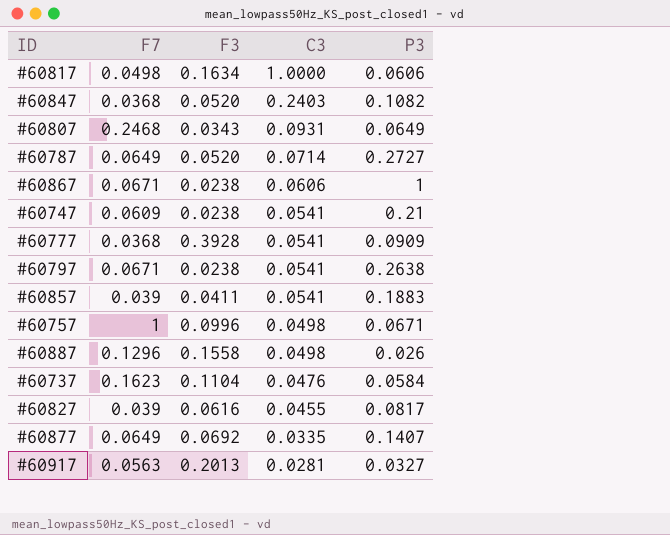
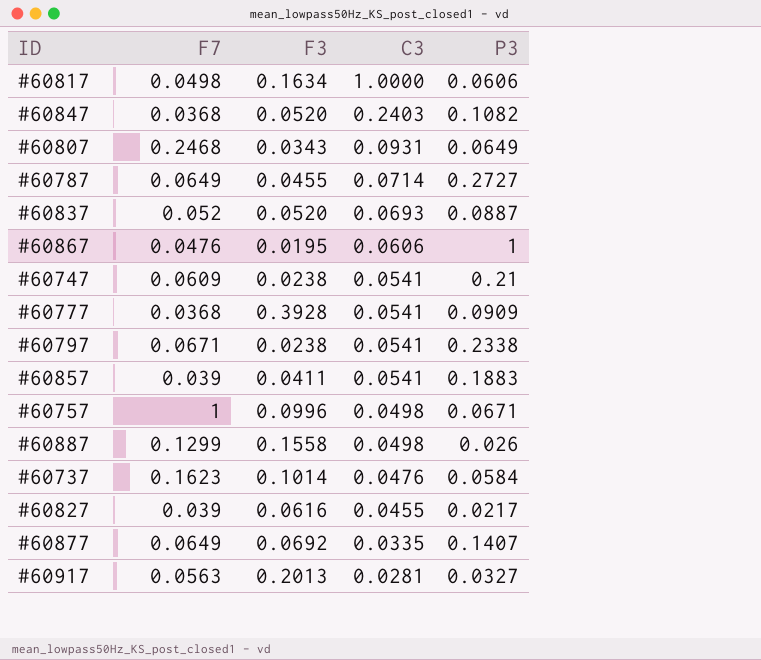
#60787 | F3: 0.0520 -> 0.0455
row #60837: none -> 0.052 | 0.0520 | 0.0693 | 0.0887
#60867 | F7: 0.0671 -> 0.0476
#60867 | F3: 0.0238 -> 0.0195
#60797 | P3: 0.2638 -> 0.2338
#60887 | F7: 0.1296 -> 0.1299
#60737 | F3: 0.1104 -> 0.1014
#60827 | P3: 0.0817 -> 0.0217

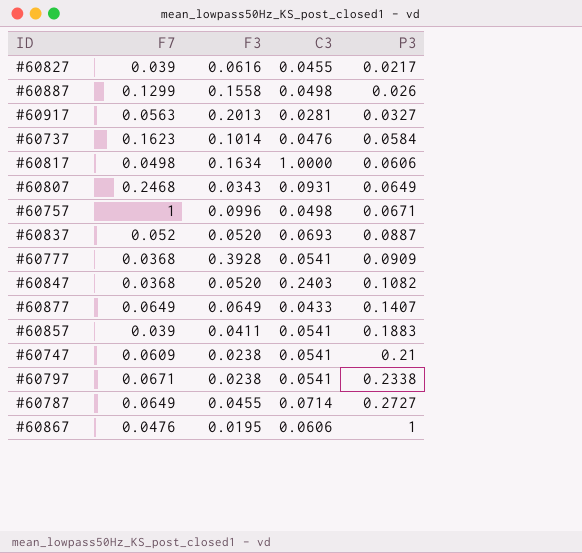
row order: C3 descending -> P3 ascending
#60877 | F3: 0.0692 -> 0.0649
#60877 | C3: 0.0335 -> 0.0433

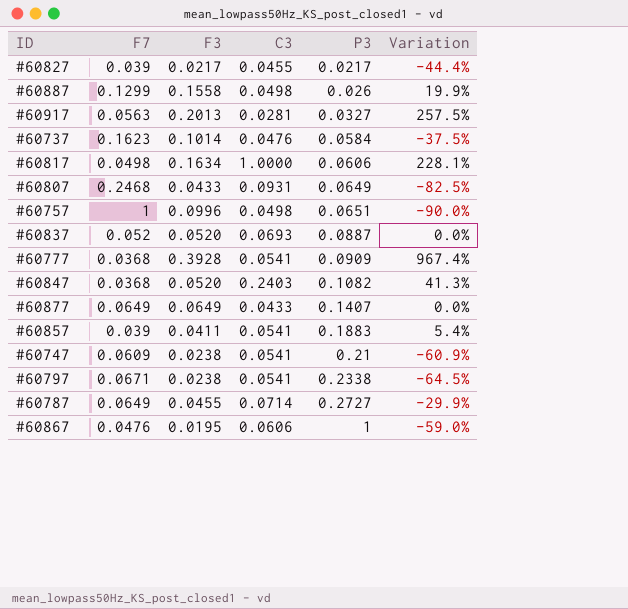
column Variation | formula: none -> ([F3] - [F7]) / [F7]
#60827 | F3: 0.0616 -> 0.0217
#60807 | F3: 0.0343 -> 0.0433
#60757 | P3: 0.0671 -> 0.0651

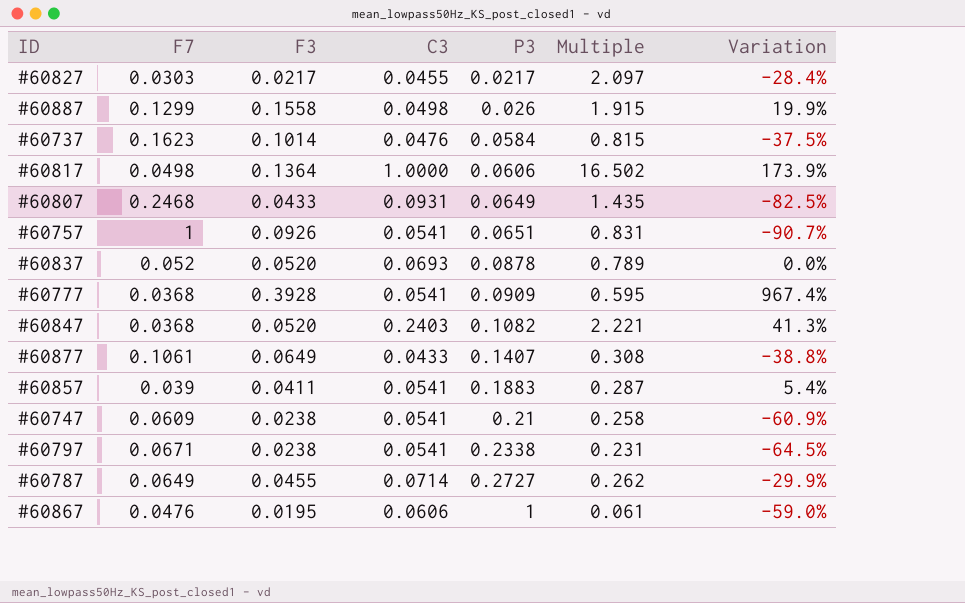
column Multiple | formula: none -> [C3] / [P3]
row #60917: 0.0563 | 0.2013 | 0.0281 | 0.0327 | 257.5% -> none
#60827 | F7: 0.039 -> 0.0303
#60827 | Variation: -44.4% -> -28.4%
#60817 | F3: 0.1634 -> 0.1364
#60817 | Variation: 228.1% -> 173.9%
#60757 | F3: 0.0996 -> 0.0926
#60757 | C3: 0.0498 -> 0.0541
#60757 | Variation: -90.0% -> -90.7%
#60837 | P3: 0.0887 -> 0.0878
#60877 | F7: 0.0649 -> 0.1061
#60877 | Variation: 0.0% -> -38.8%

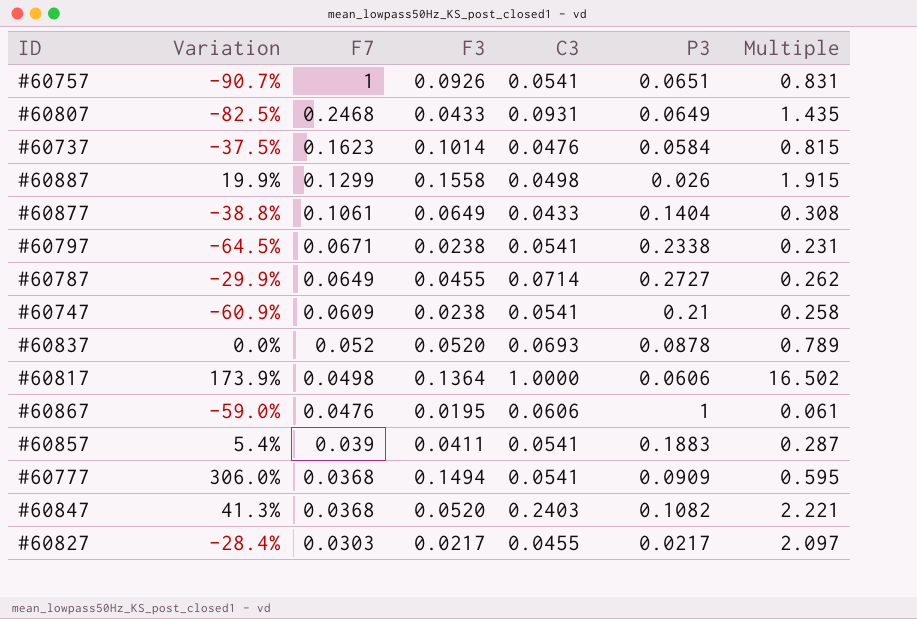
row order: P3 ascending -> F7 descending
column Variation | position: 7 -> 2
#60877 | P3: 0.1407 -> 0.1404
#60777 | Variation: 967.4% -> 306.0%
#60777 | F3: 0.3928 -> 0.1494

